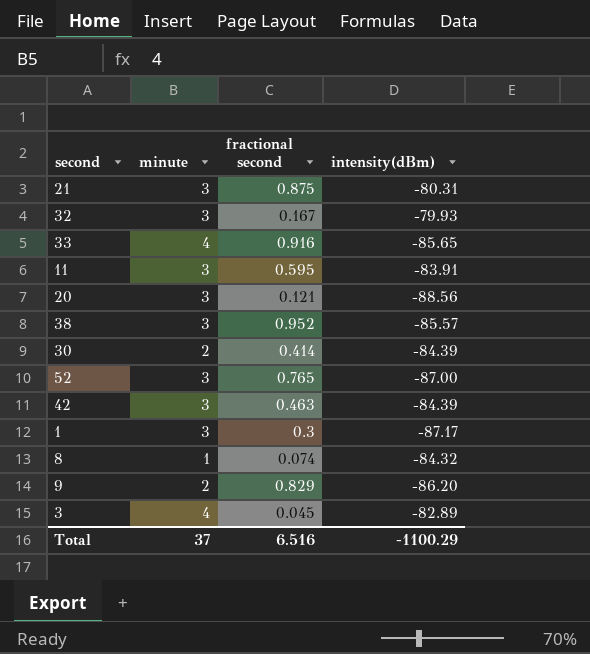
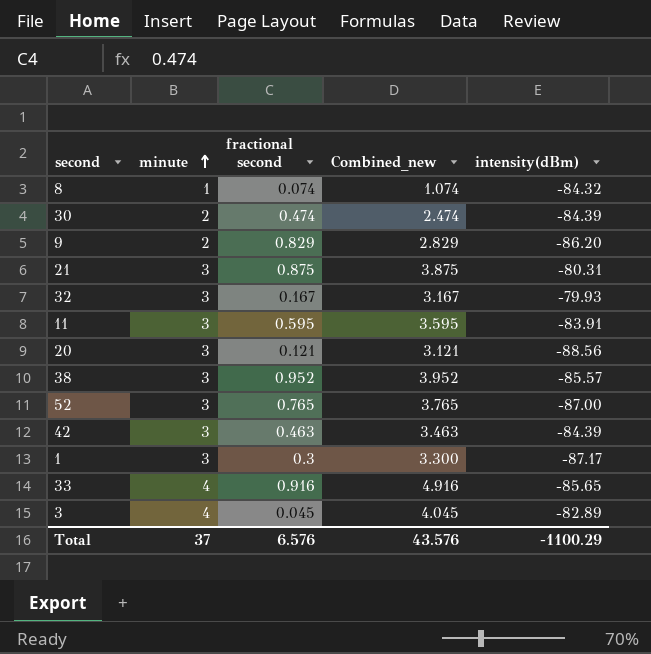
row order: none -> minute ascending
column Combined_new | formula: none -> [minute] + [fractional second]
30 | fractional second: 0.414 -> 0.474
Total | fractional second: 6.516 -> 6.576

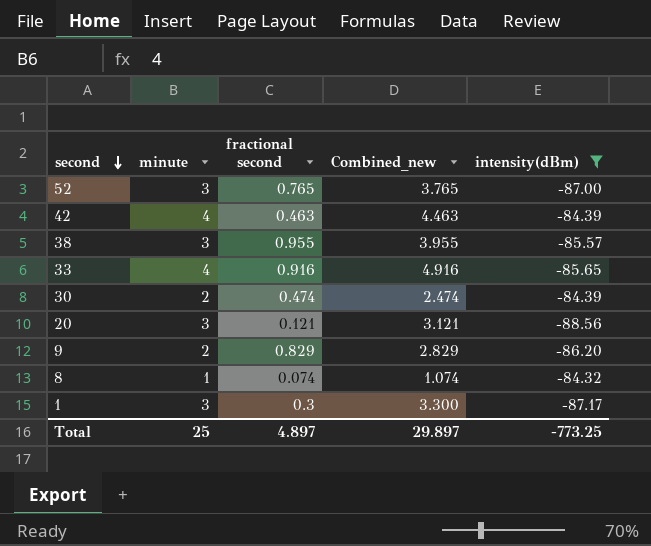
filter: none -> intensity(dBm) <= -84.32
row order: minute ascending -> second descending
42 | minute: 3 -> 4
42 | Combined_new: 3.463 -> 4.463
38 | fractional second: 0.952 -> 0.955
38 | Combined_new: 3.952 -> 3.955
Total | minute: 37 -> 25
Total | fractional second: 6.576 -> 4.897
Total | Combined_new: 43.576 -> 29.897
Total | intensity(dBm): -1100.29 -> -773.25

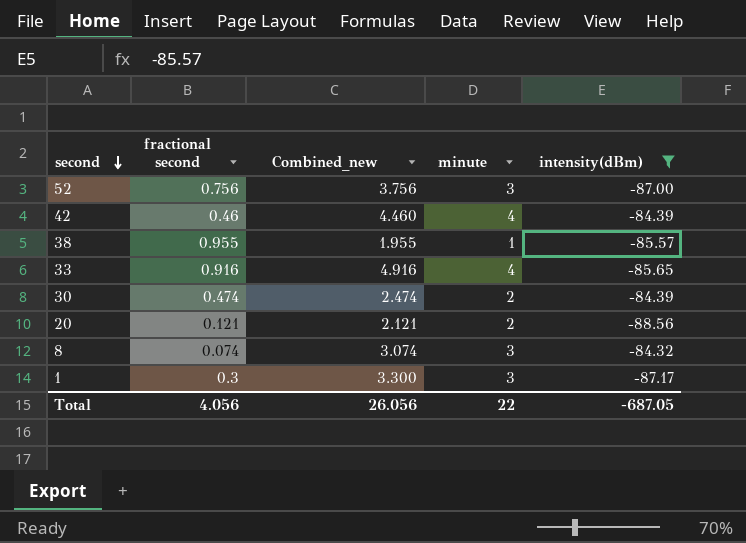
column minute | position: 2 -> 4
row 9: 2 | 0.829 | 2.829 | -86.20 -> none
52 | fractional second: 0.765 -> 0.756
52 | Combined_new: 3.765 -> 3.756
42 | fractional second: 0.463 -> 0.46
42 | Combined_new: 4.463 -> 4.460
38 | Combined_new: 3.955 -> 1.955
38 | minute: 3 -> 1
20 | Combined_new: 3.121 -> 2.121
20 | minute: 3 -> 2
8 | Combined_new: 1.074 -> 3.074
8 | minute: 1 -> 3
Total | fractional second: 4.897 -> 4.056
Total | Combined_new: 29.897 -> 26.056
Total | minute: 25 -> 22
Total | intensity(dBm): -773.25 -> -687.05

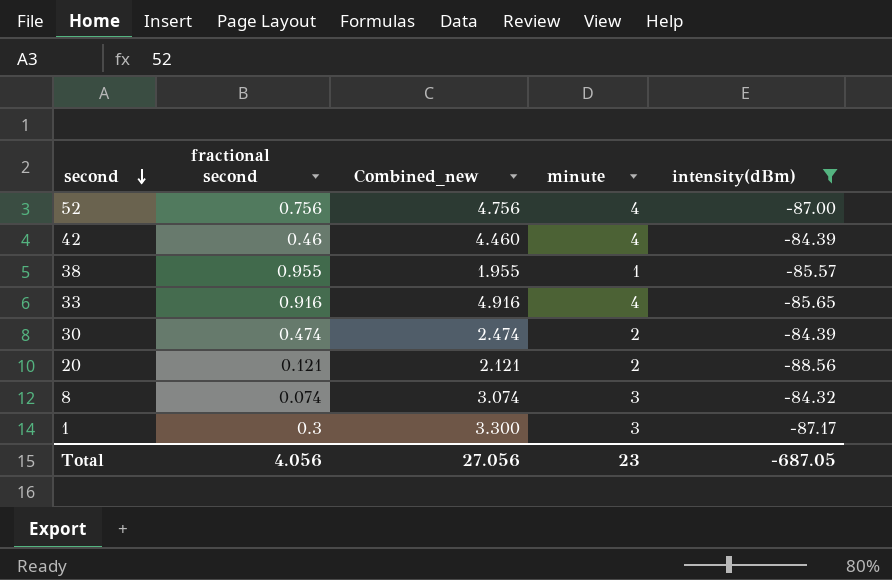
52 | Combined_new: 3.756 -> 4.756
52 | minute: 3 -> 4
Total | Combined_new: 26.056 -> 27.056
Total | minute: 22 -> 23

